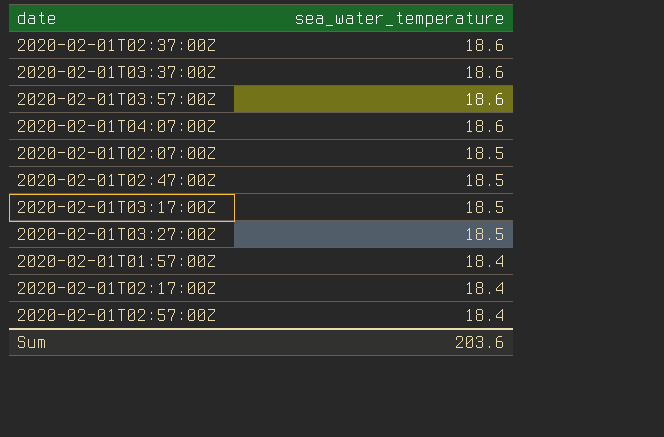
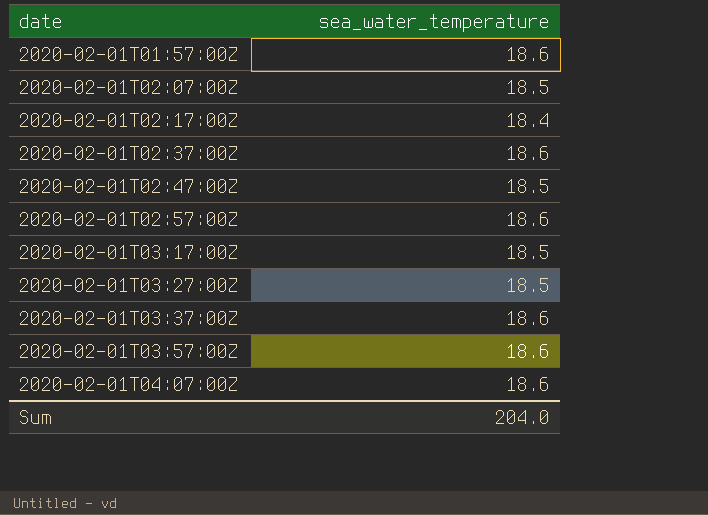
row order: sea_water_temperature descending -> date ascending
2020-02-01T01:57:00Z | sea_water_temperature: 18.4 -> 18.6
2020-02-01T02:57:00Z | sea_water_temperature: 18.4 -> 18.6
Sum | sea_water_temperature: 203.6 -> 204.0

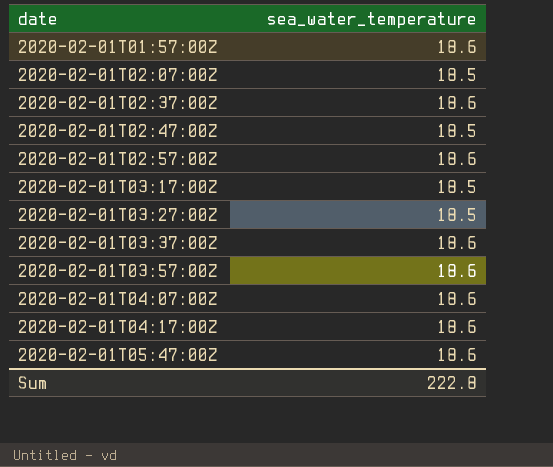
row 2020-02-01T02:17:00Z: 18.4 -> none
row 2020-02-01T04:17:00Z: none -> 18.6
row 2020-02-01T05:47:00Z: none -> 18.6
Sum | sea_water_temperature: 204.0 -> 222.8

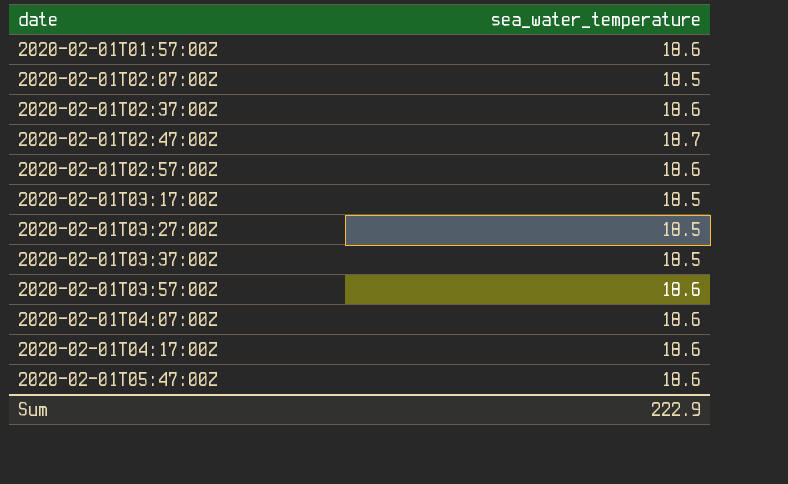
2020-02-01T02:47:00Z | sea_water_temperature: 18.5 -> 18.7
2020-02-01T03:37:00Z | sea_water_temperature: 18.6 -> 18.5
Sum | sea_water_temperature: 222.8 -> 222.9

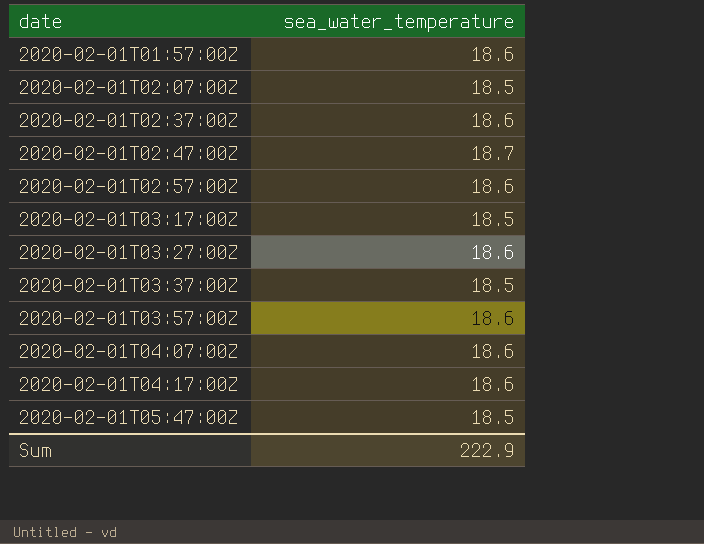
2020-02-01T03:27:00Z | sea_water_temperature: 18.5 -> 18.6
2020-02-01T05:47:00Z | sea_water_temperature: 18.6 -> 18.5

